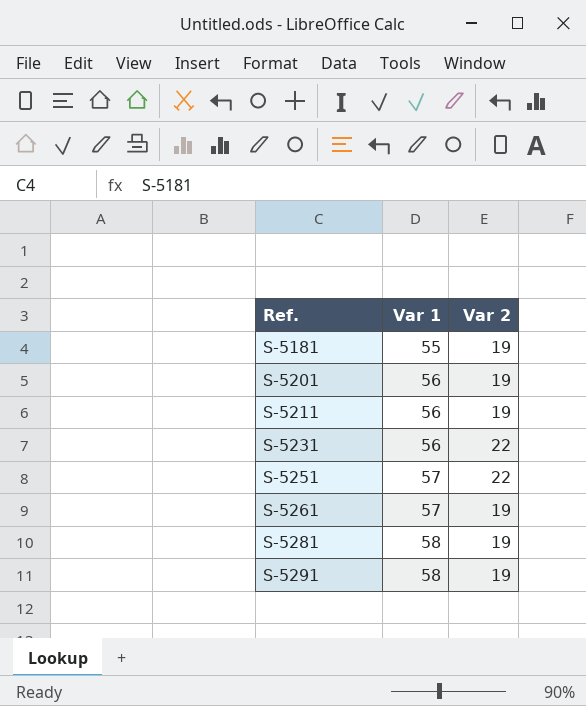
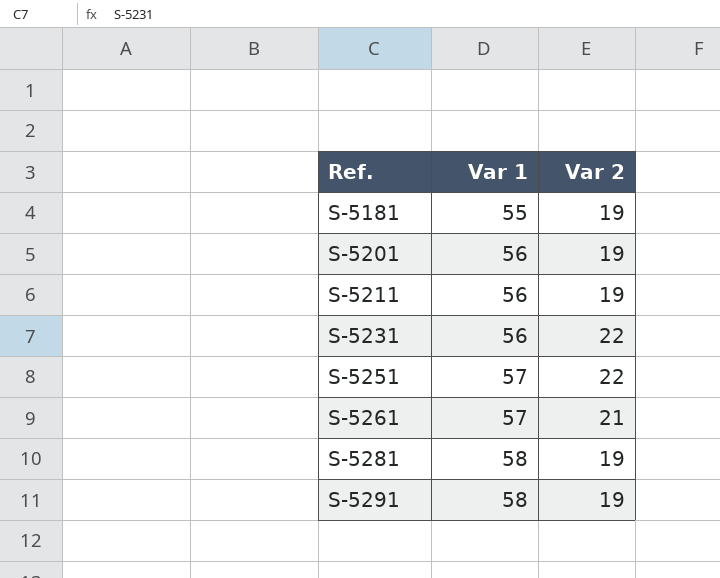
S-5261 | Var 2: 19 -> 21

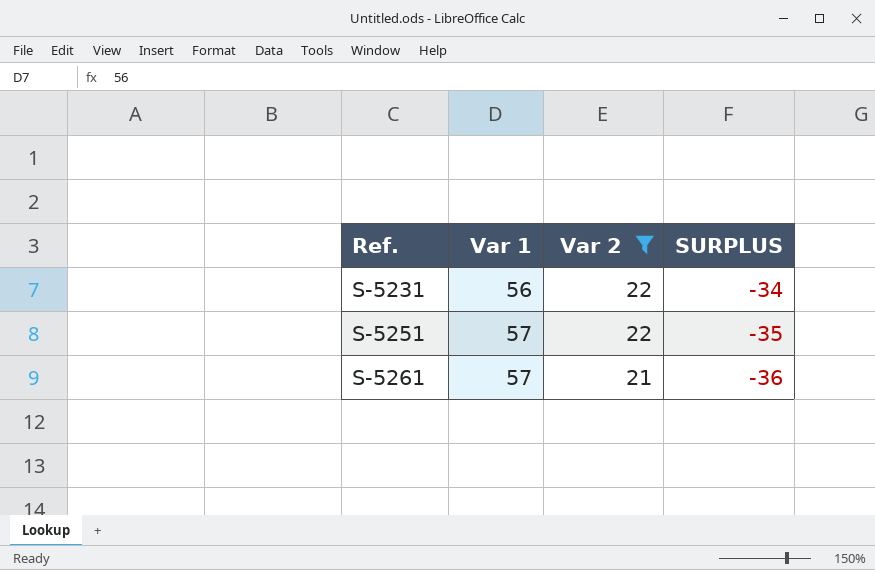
filter: none -> Var 2 != 19
column SURPLUS | formula: none -> [Var 2] - [Var 1]

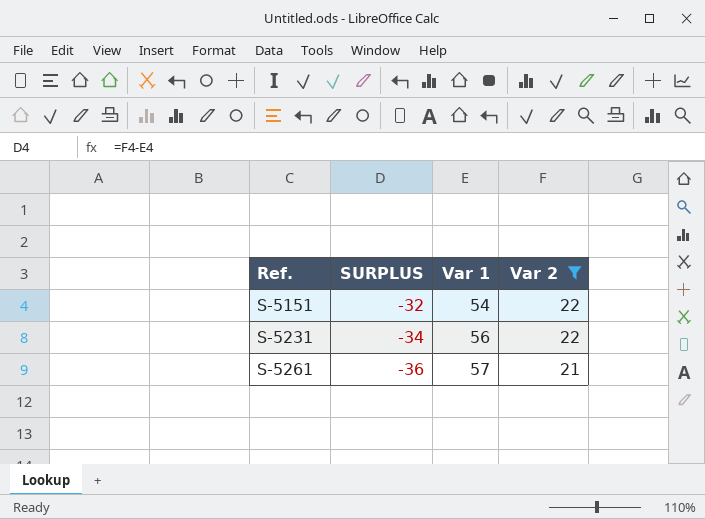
column SURPLUS | position: 4 -> 2
row S-5251: 57 | 22 | -35 -> none
row S-5151: none -> -32 | 54 | 22

